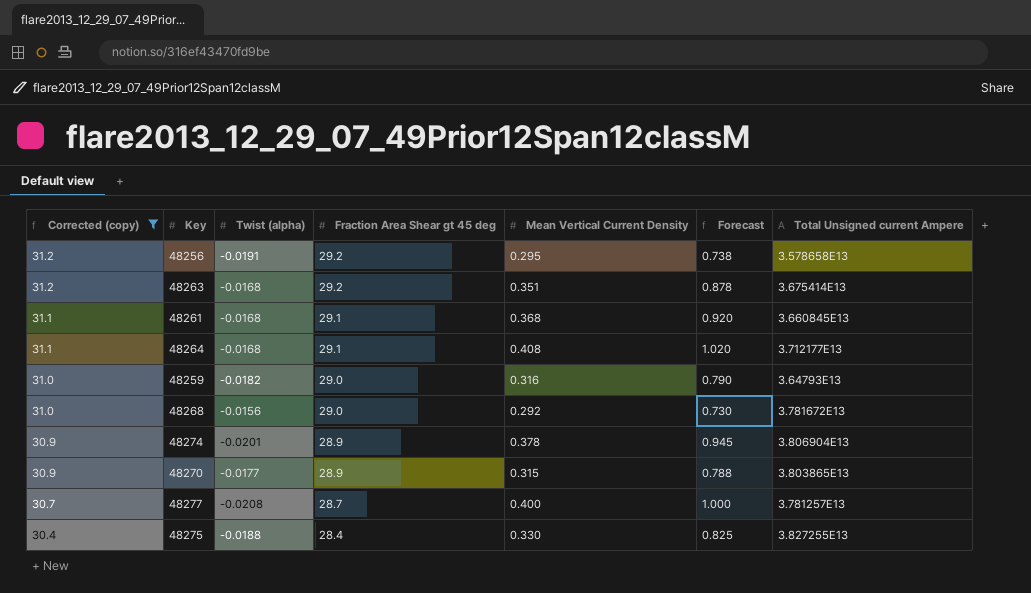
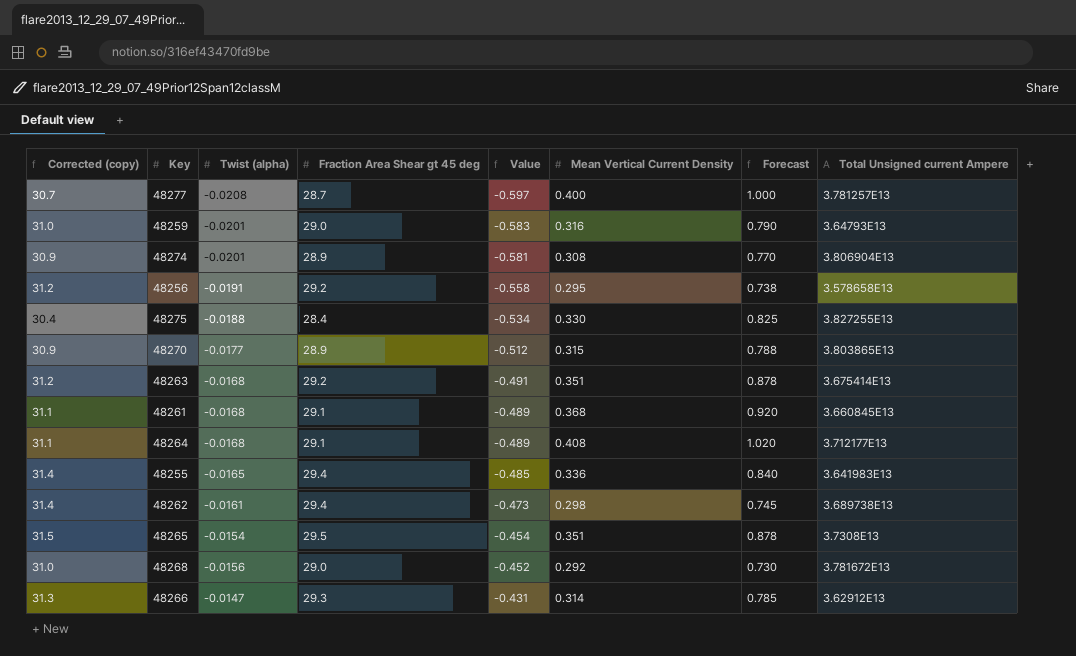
filter: Corrected (copy) <= 31.2 -> none
row order: Corrected (copy) descending -> Value ascending
column Value | formula: none -> [Twist (alpha)] * [Fraction Area Shear gt 45 deg]
48259 | Twist (alpha): -0.0182 -> -0.0201
48274 | Mean Vertical Current Density: 0.378 -> 0.308
48274 | Forecast: 0.945 -> 0.770

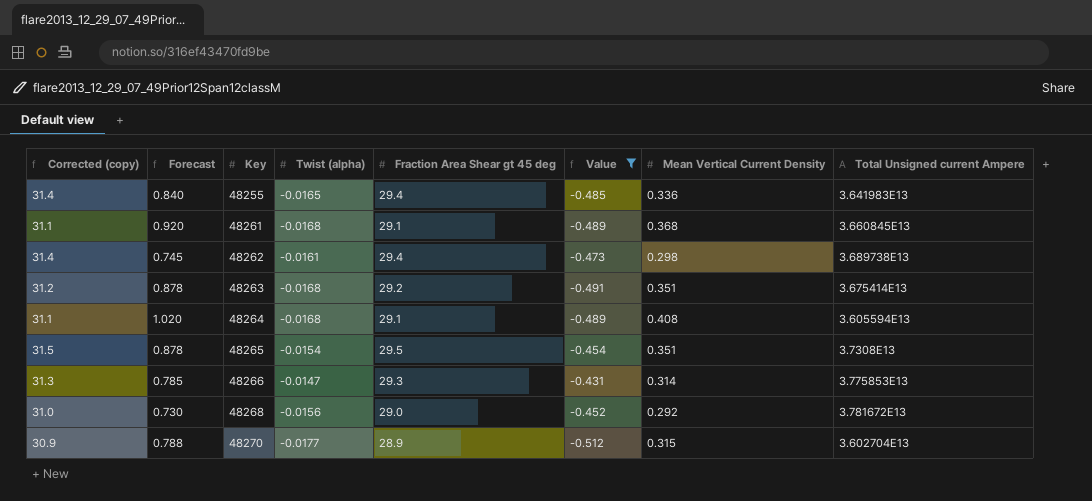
filter: none -> Value >= -0.512
row order: Value ascending -> Key ascending
column Forecast | position: 7 -> 2
48264 | Total Unsigned current Ampere: 3.712177E13 -> 3.605594E13
48266 | Total Unsigned current Ampere: 3.62912E13 -> 3.775853E13
48270 | Total Unsigned current Ampere: 3.803865E13 -> 3.602704E13

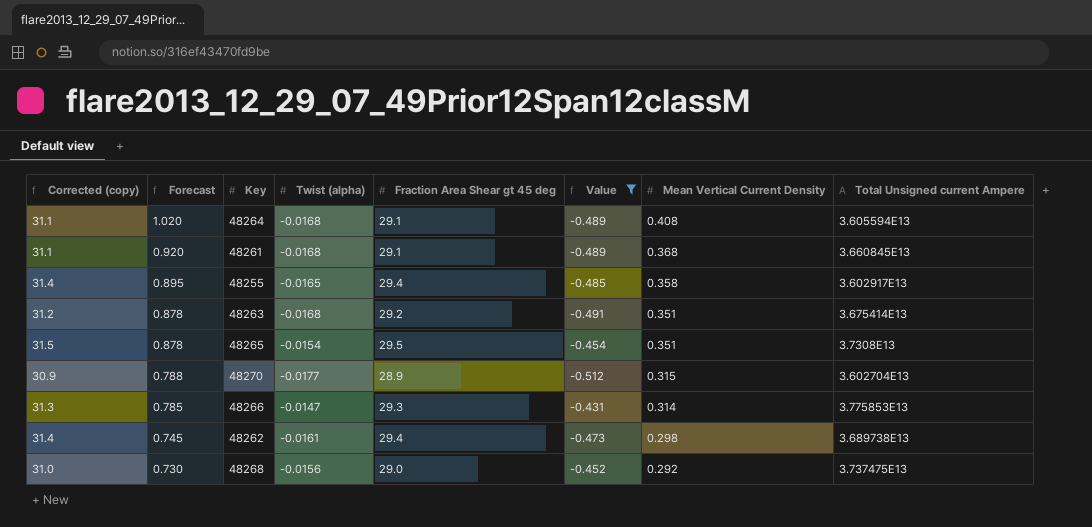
row order: Key ascending -> Forecast descending
48255 | Forecast: 0.840 -> 0.895
48255 | Mean Vertical Current Density: 0.336 -> 0.358
48255 | Total Unsigned current Ampere: 3.641983E13 -> 3.602917E13
48268 | Total Unsigned current Ampere: 3.781672E13 -> 3.737475E13

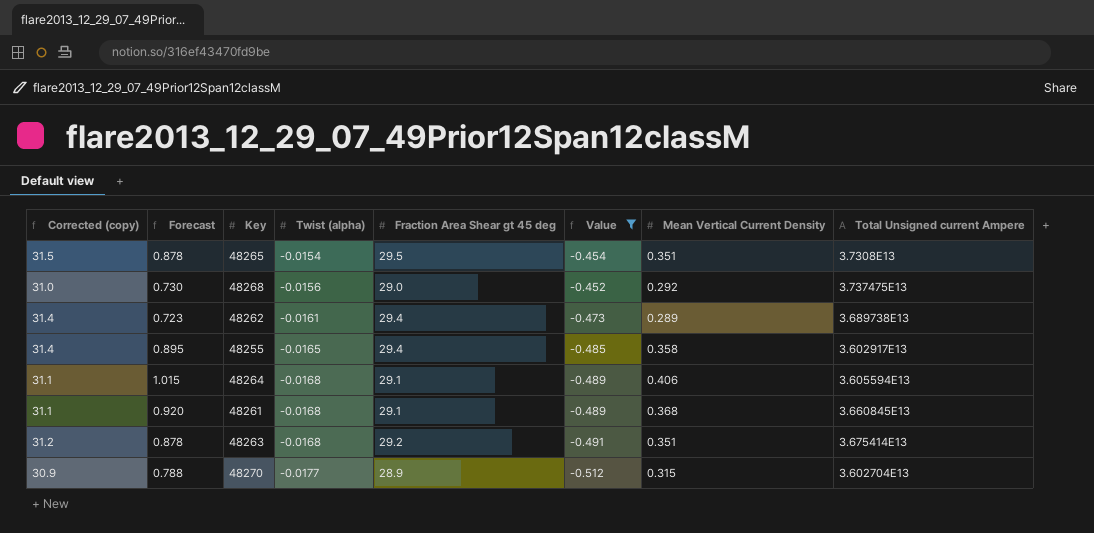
row order: Forecast descending -> Twist (alpha) descending
row 48266: 31.3 | 0.785 | -0.0147 | 29.3 | -0.431 | 0.314 | 3.775853E13 -> none
48262 | Forecast: 0.745 -> 0.723
48262 | Mean Vertical Current Density: 0.298 -> 0.289
48264 | Forecast: 1.020 -> 1.015
48264 | Mean Vertical Current Density: 0.408 -> 0.406

